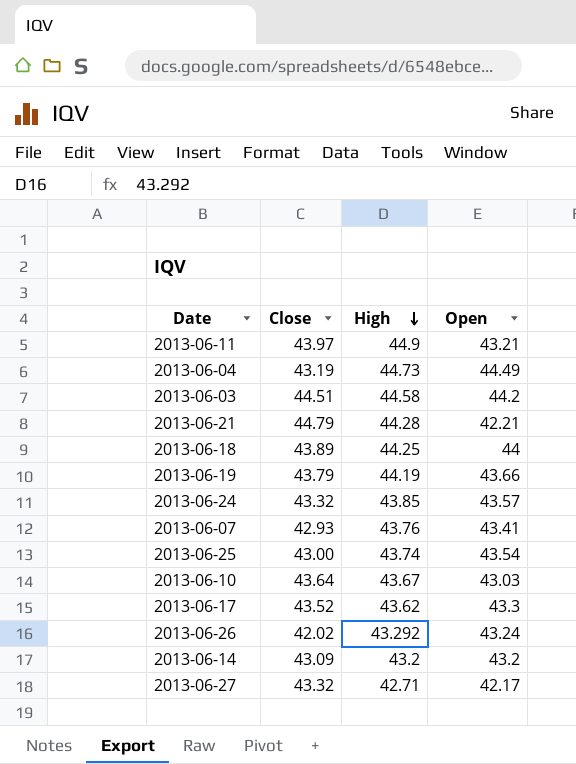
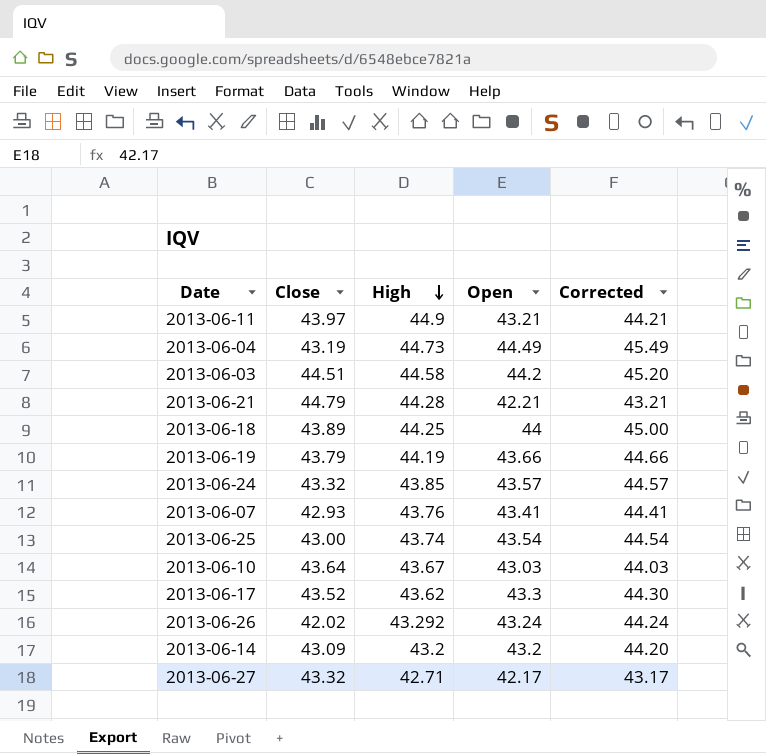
column Corrected | formula: none -> [Open] + 1

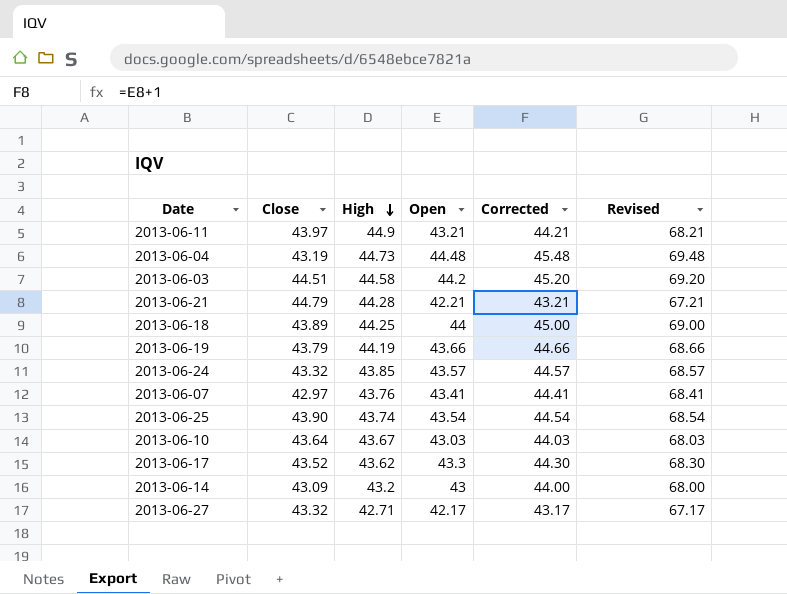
column Revised | formula: none -> [Open] + 25
row 2013-06-26: 42.02 | 43.292 | 43.24 | 44.24 -> none
2013-06-04 | Open: 44.49 -> 44.48
2013-06-04 | Corrected: 45.49 -> 45.48
2013-06-07 | Close: 42.93 -> 42.97
2013-06-25 | Close: 43.00 -> 43.90
2013-06-14 | Open: 43.2 -> 43
2013-06-14 | Corrected: 44.20 -> 44.00

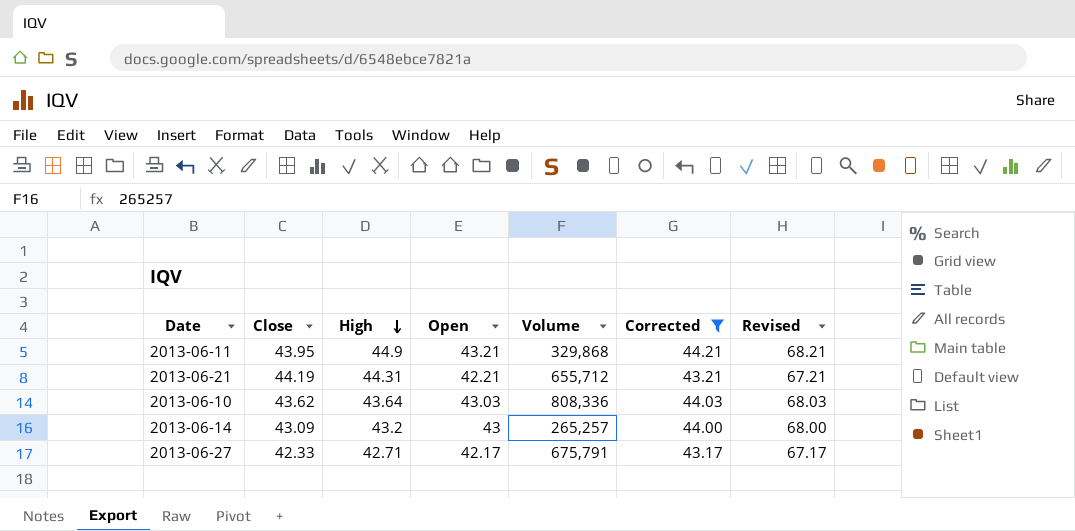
filter: none -> Corrected <= 44.21
column Volume | position: none -> 5
2013-06-11 | Close: 43.97 -> 43.95
2013-06-21 | Close: 44.79 -> 44.19
2013-06-21 | High: 44.28 -> 44.31
2013-06-10 | Close: 43.64 -> 43.62
2013-06-10 | High: 43.67 -> 43.64
2013-06-27 | Close: 43.32 -> 42.33

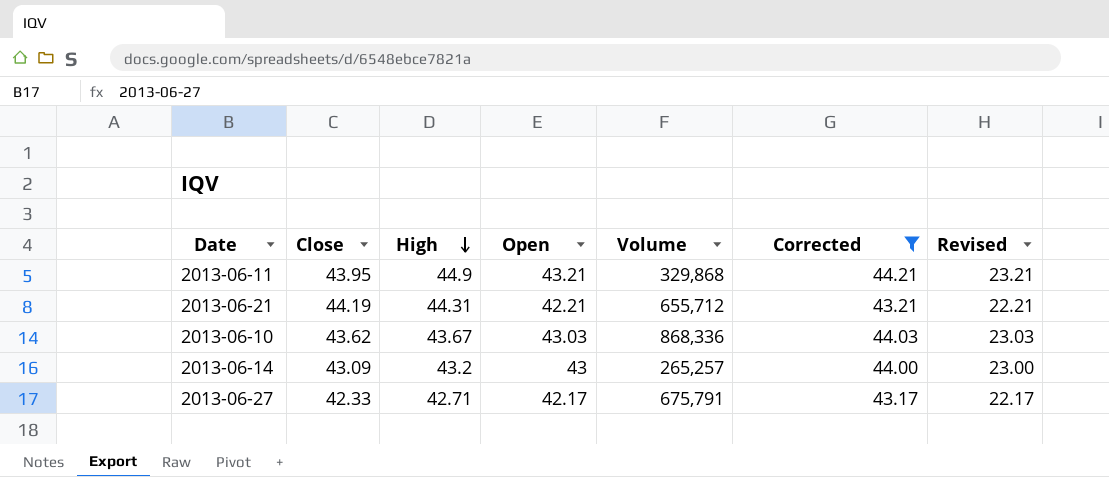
column Revised | formula: [Open] + 25 -> [Open] - 20
2013-06-10 | High: 43.64 -> 43.67
2013-06-10 | Volume: 808,336 -> 868,336

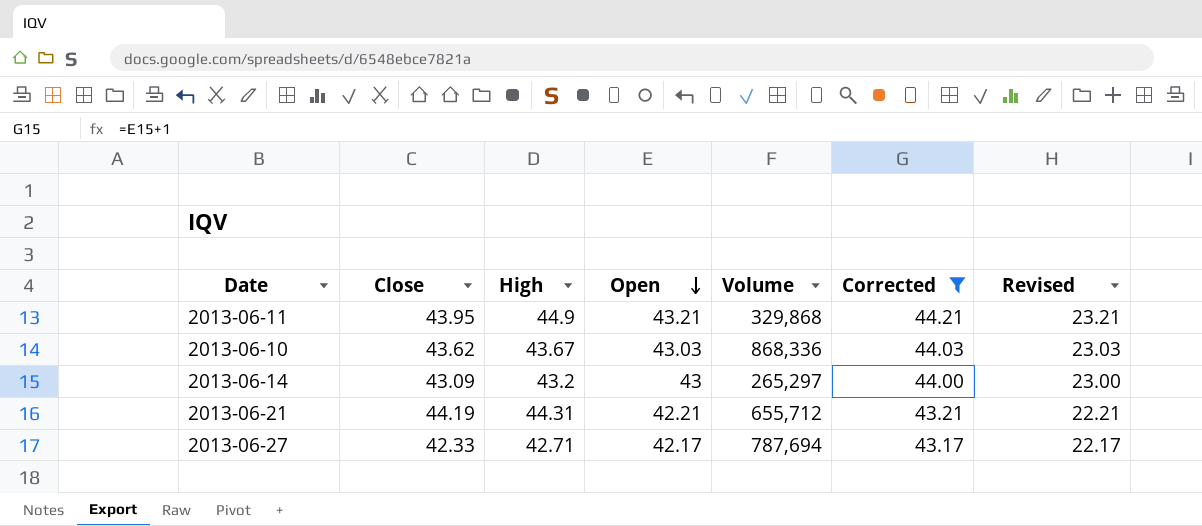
row order: High descending -> Open descending
2013-06-14 | Volume: 265,257 -> 265,297
2013-06-27 | Volume: 675,791 -> 787,694

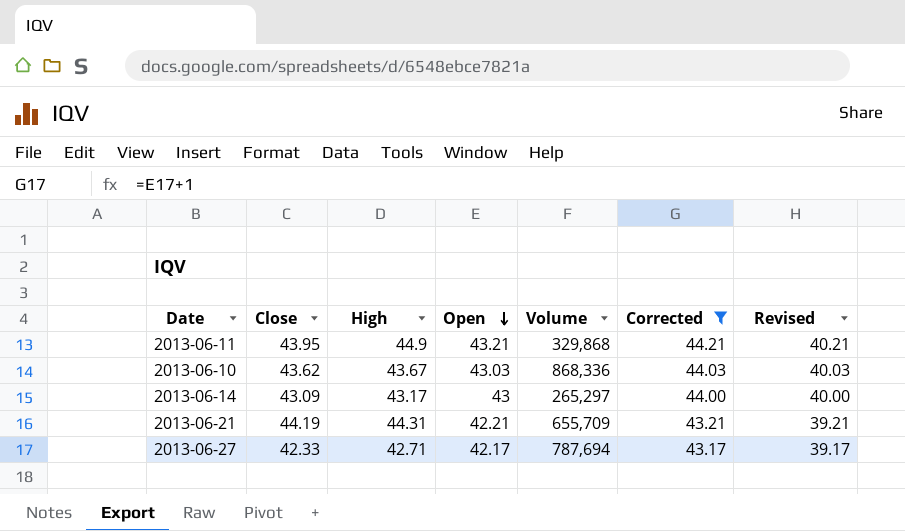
column Revised | formula: [Open] - 20 -> [Open] - 3
2013-06-14 | High: 43.2 -> 43.17
2013-06-21 | Volume: 655,712 -> 655,709

